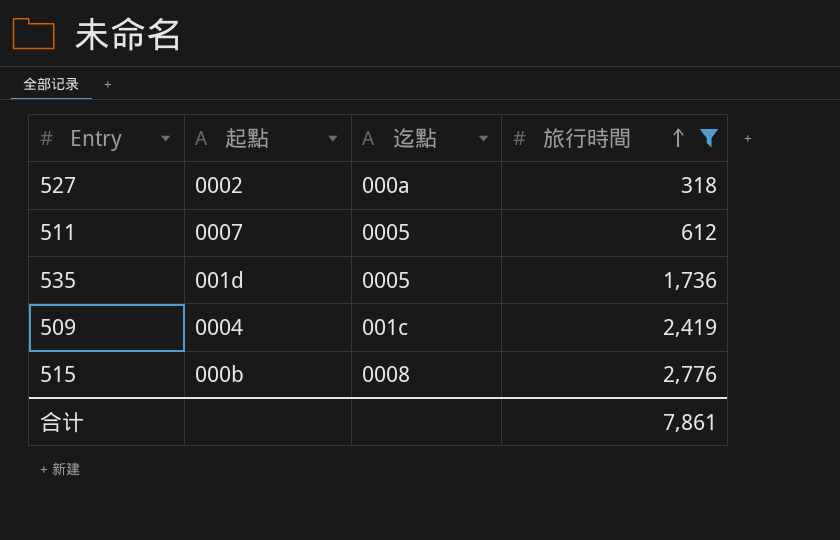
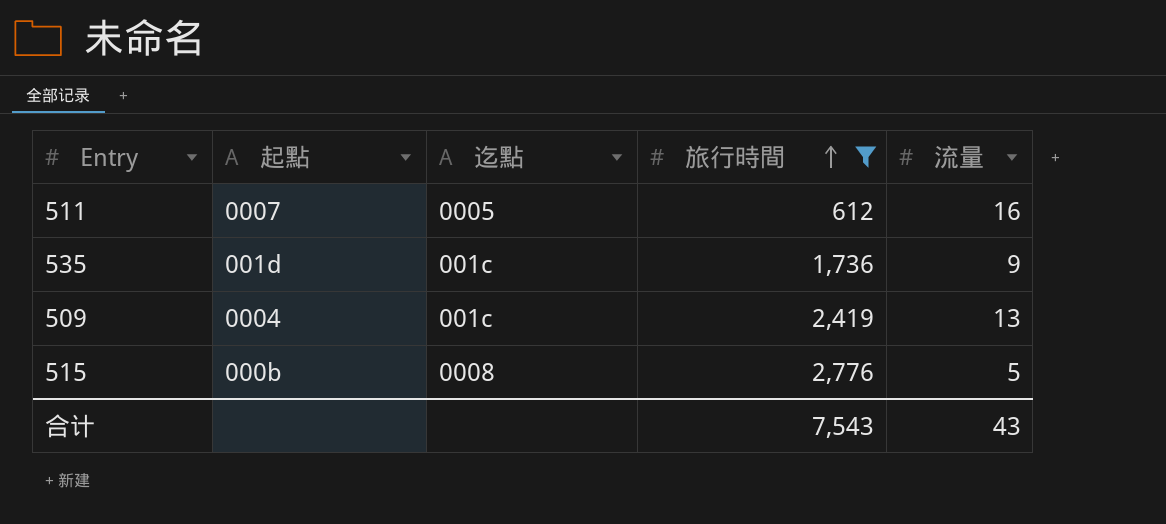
column 流量 | position: none -> 5
row 527: 0002 | 000a | 318 -> none
535 | 迄點: 0005 -> 001c
合计 | 旅行時間: 7,861 -> 7,543

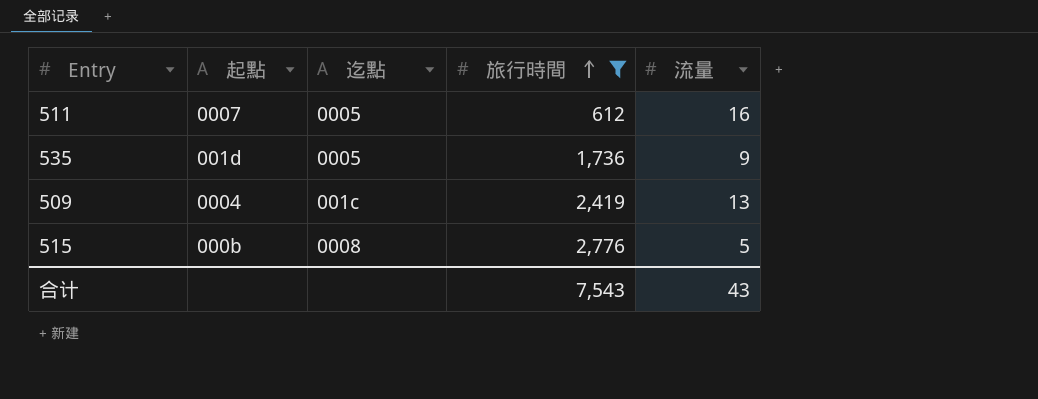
535 | 迄點: 001c -> 0005

